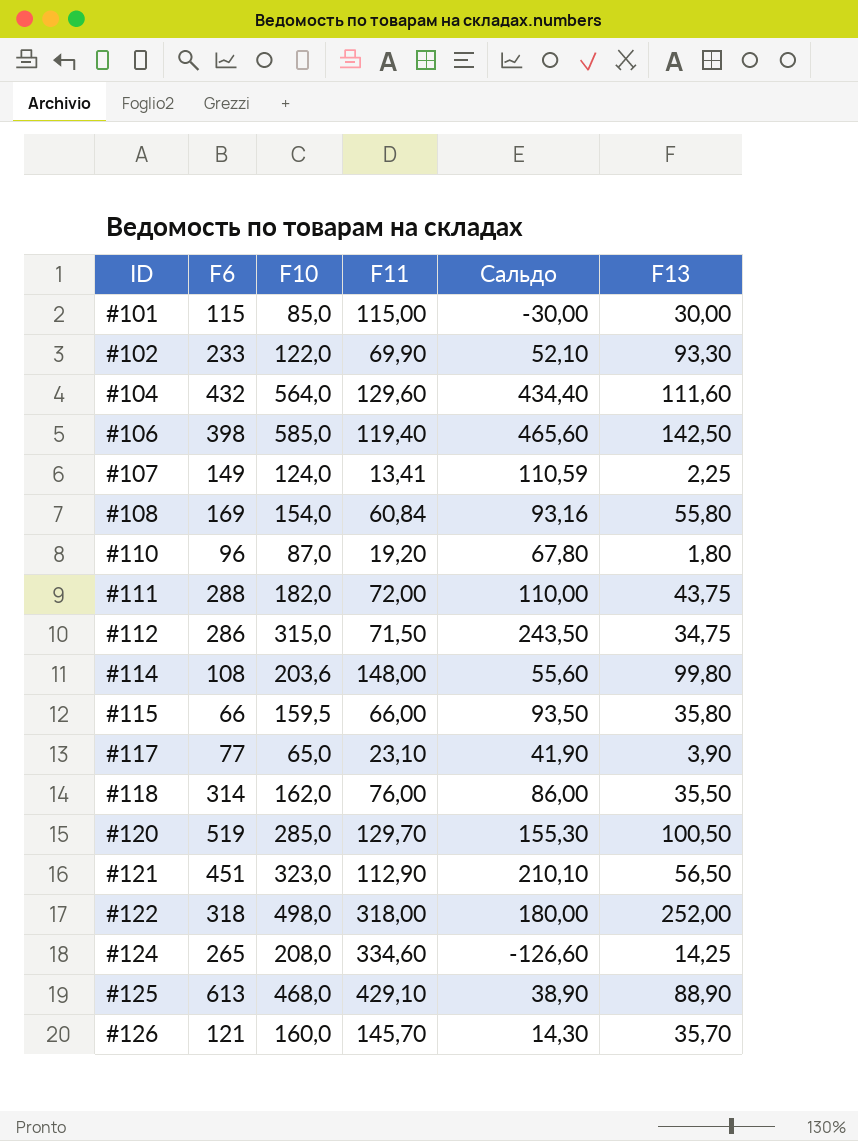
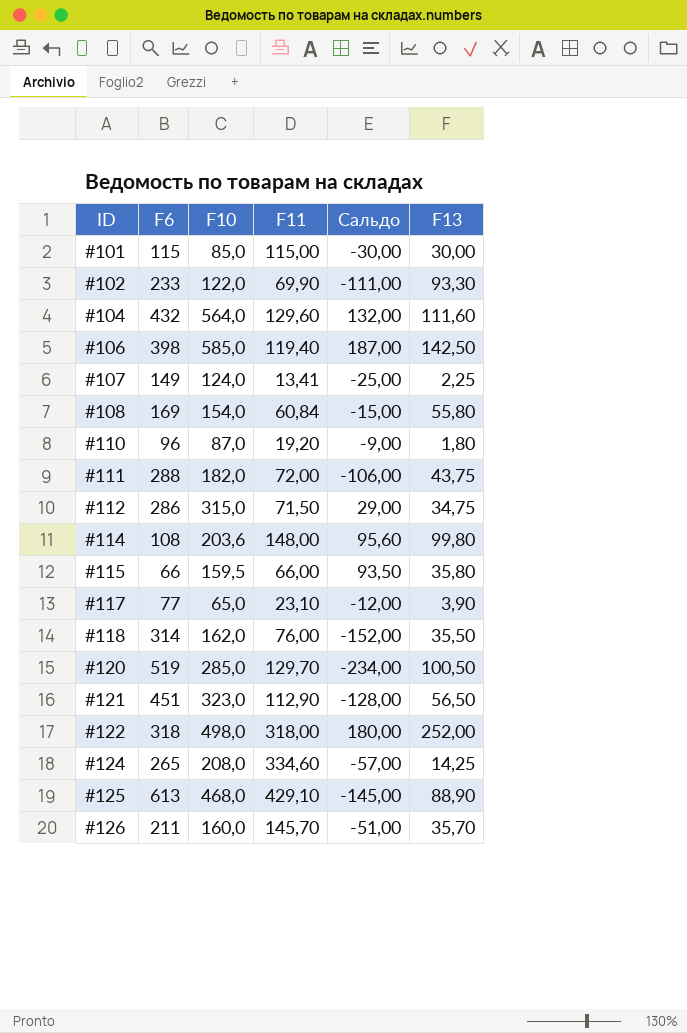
column Сальдо | formula: [F10] - [F11] -> [F10] - [F6]
#126 | F6: 121 -> 211

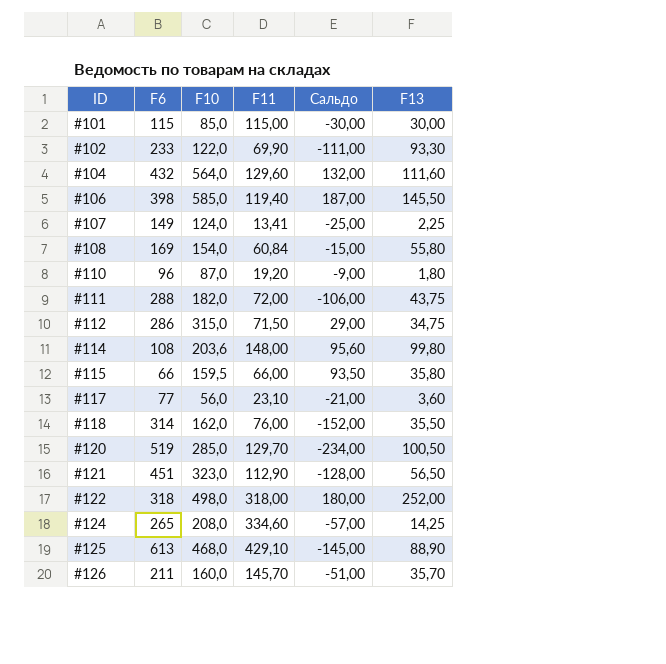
#106 | F13: 142,50 -> 145,50
#117 | F10: 65,0 -> 56,0
#117 | Сальдо: -12,00 -> -21,00
#117 | F13: 3,90 -> 3,60

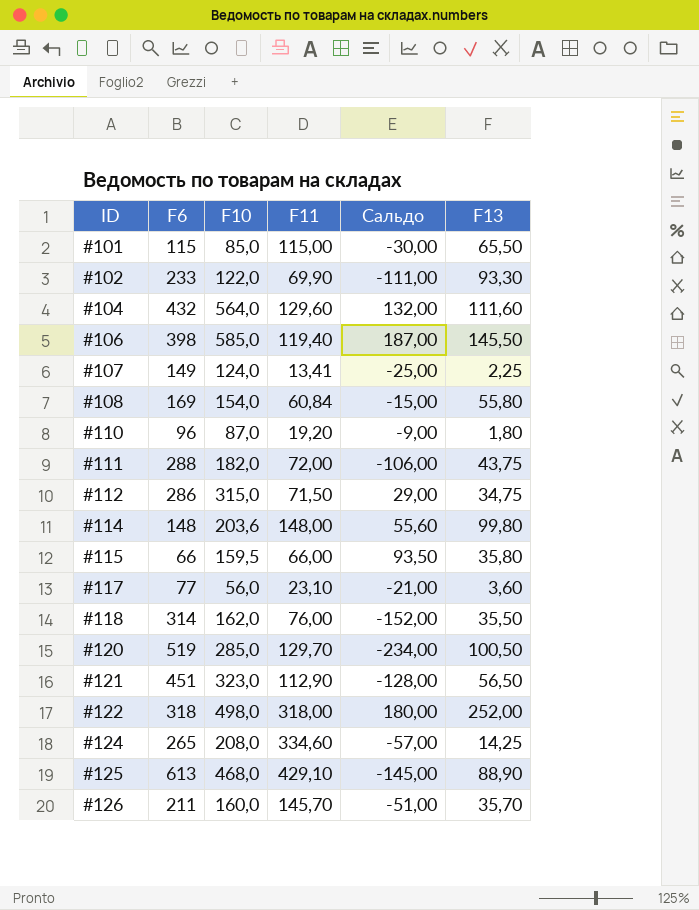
#101 | F13: 30,00 -> 65,50
#114 | F6: 108 -> 148
#114 | Сальдо: 95,60 -> 55,60

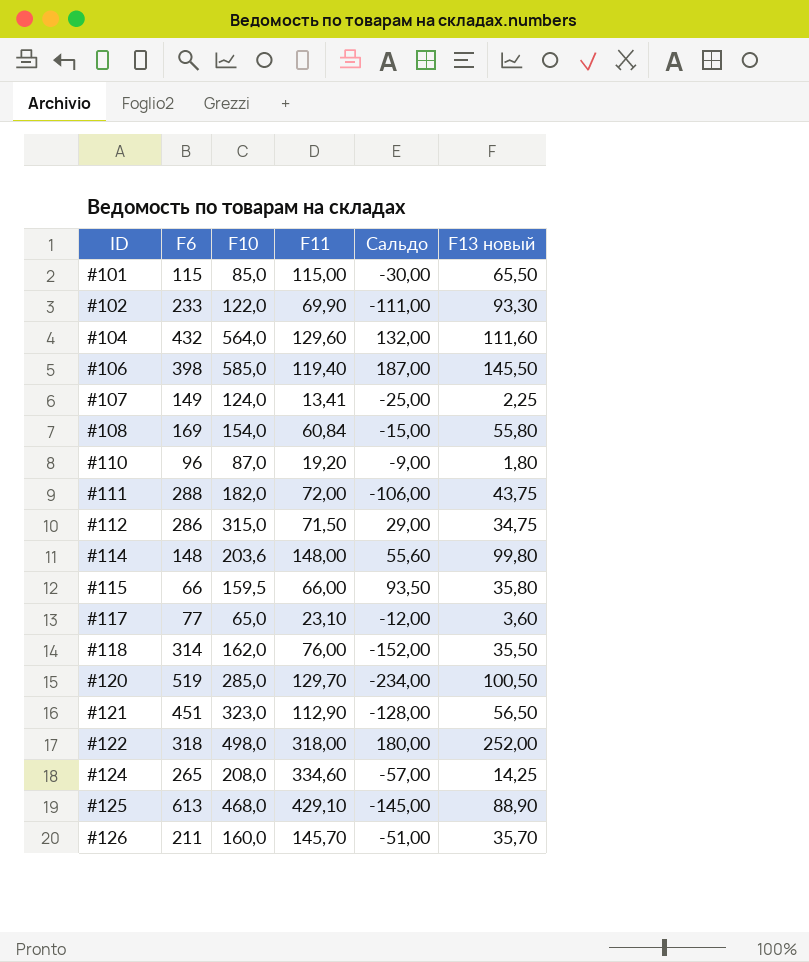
column name: F13 -> F13 новый
#117 | F10: 56,0 -> 65,0
#117 | Сальдо: -21,00 -> -12,00

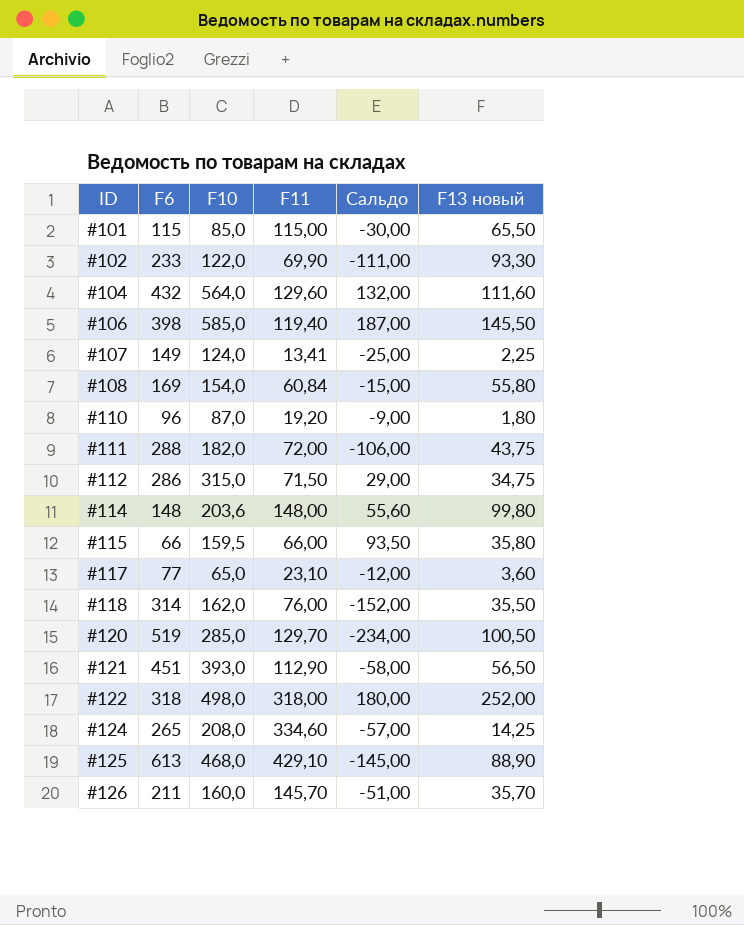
#121 | F10: 323,0 -> 393,0
#121 | Сальдо: -128,00 -> -58,00

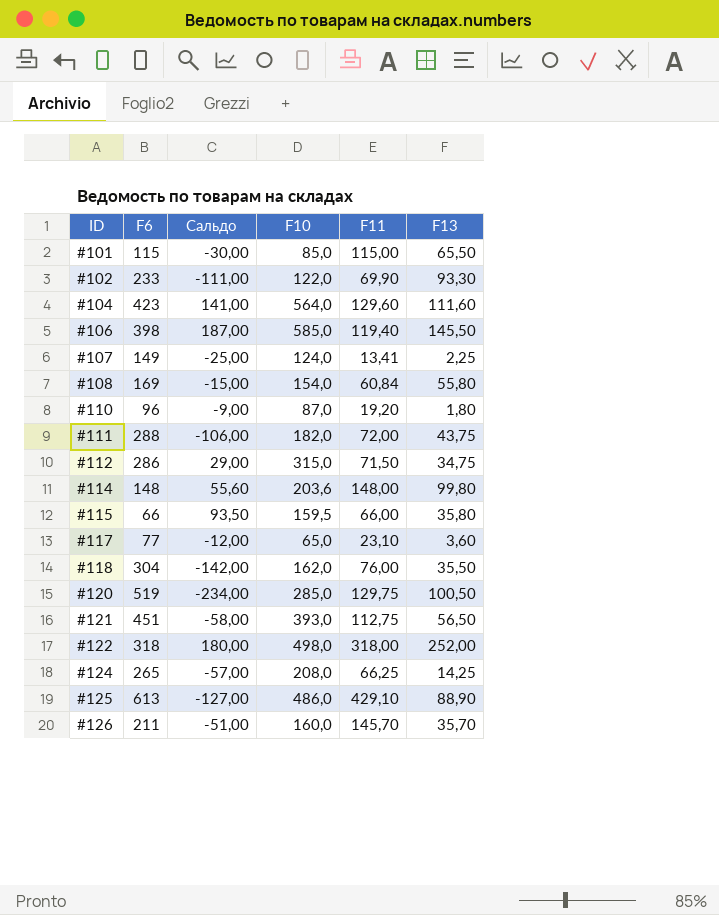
column Сальдо | position: 5 -> 3
column name: F13 новый -> F13
#104 | F6: 432 -> 423
#104 | Сальдо: 132,00 -> 141,00
#118 | F6: 314 -> 304
#118 | Сальдо: -152,00 -> -142,00
#120 | F11: 129,70 -> 129,75
#121 | F11: 112,90 -> 112,75
#124 | F11: 334,60 -> 66,25
#125 | Сальдо: -145,00 -> -127,00
#125 | F10: 468,0 -> 486,0

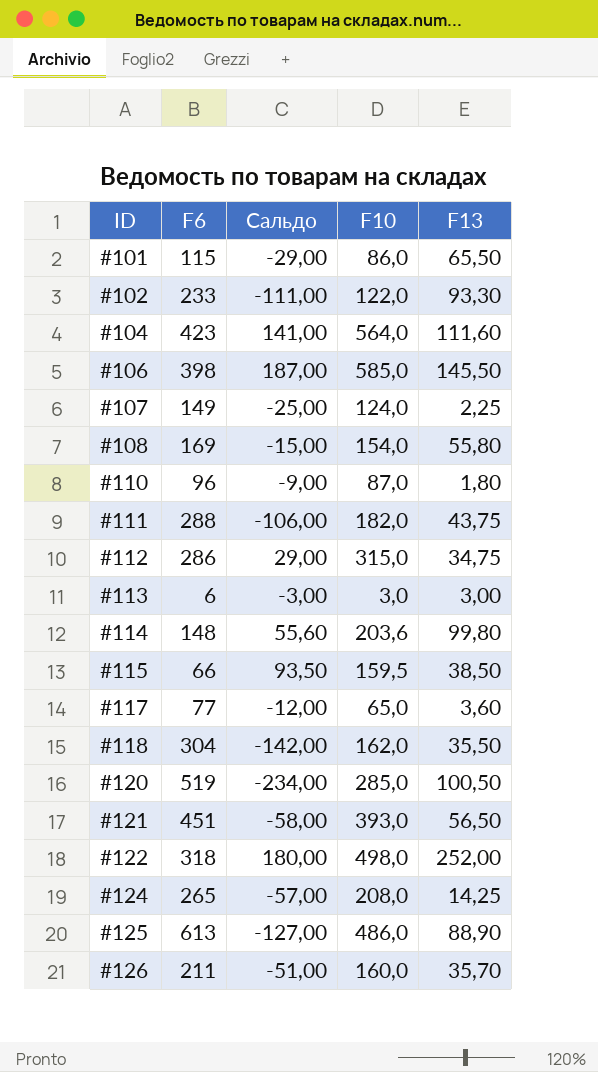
column F11 | position: 5 -> none
#101 | Сальдо: -30,00 -> -29,00
#101 | F10: 85,0 -> 86,0
row #113: none -> 6 | -3,00 | 3,0 | 3,00
#115 | F13: 35,80 -> 38,50

